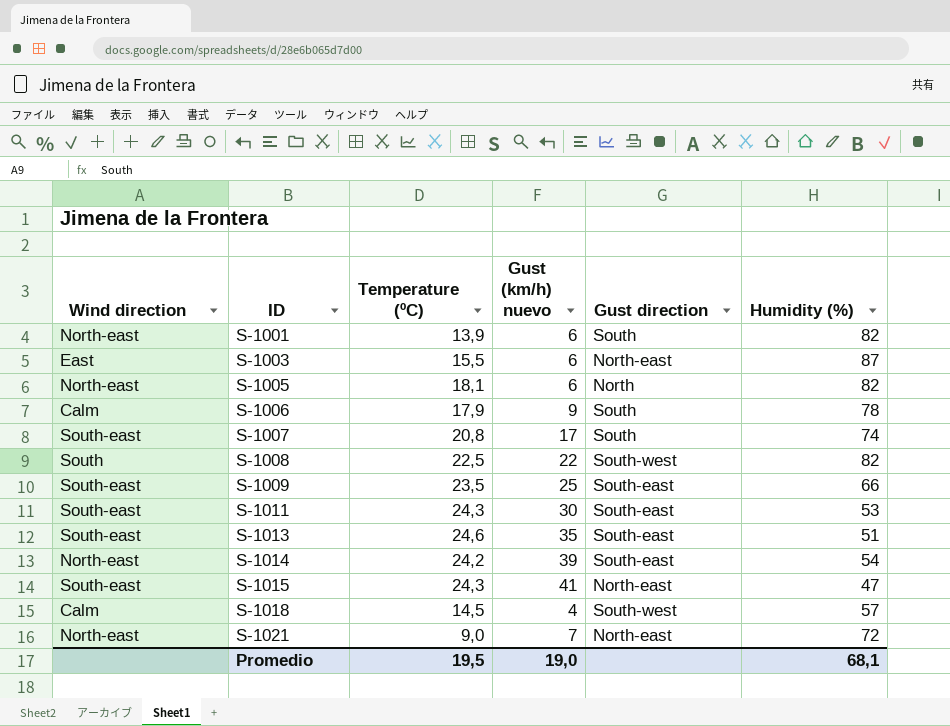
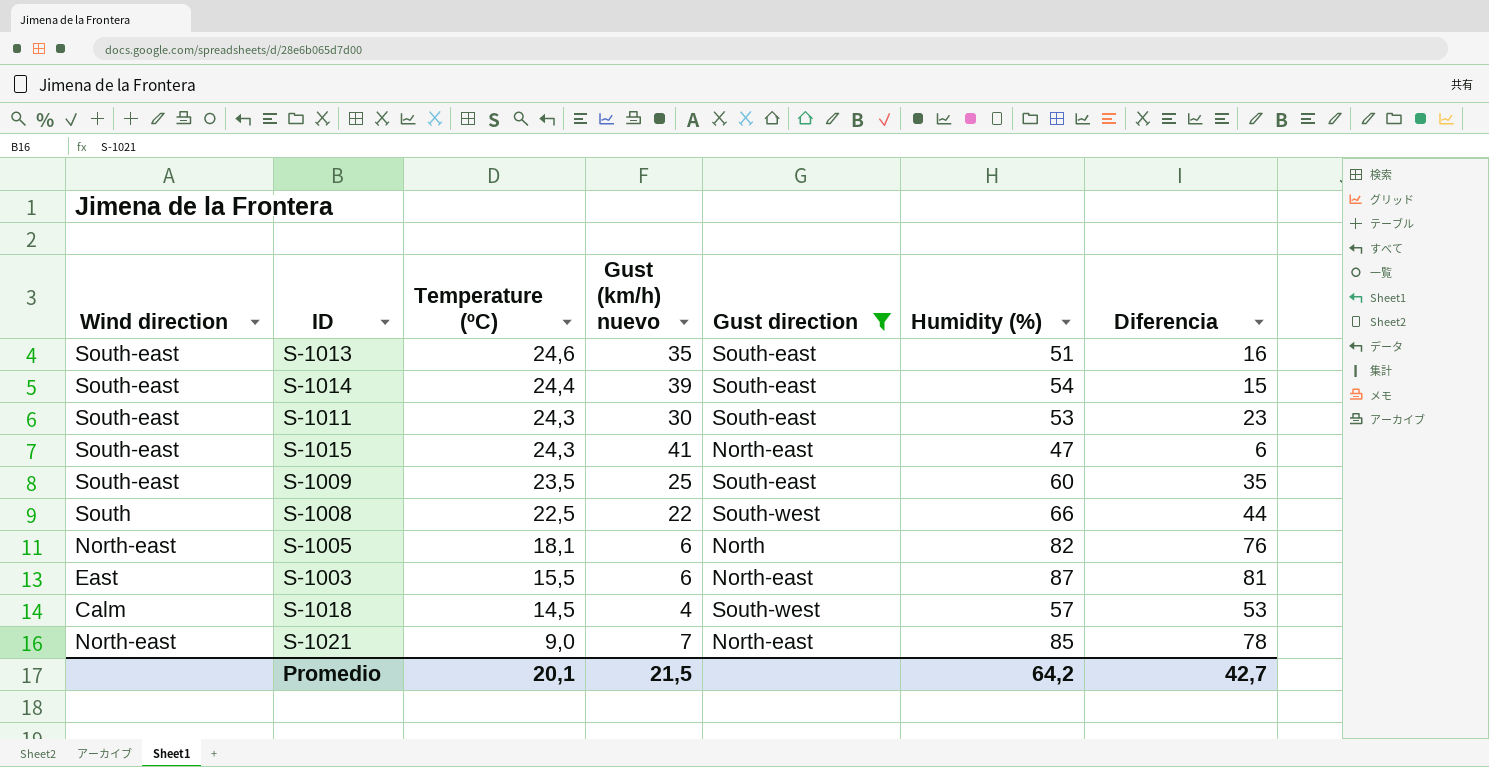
filter: none -> Gust direction != South
row order: ID ascending -> Temperature (ºC) descending
column Diferencia | formula: none -> [Humidity (%)] - [Gust (km/h) nuevo]
S-1014 | Wind direction: North-east -> South-east
S-1014 | Temperature (ºC): 24,2 -> 24,4
S-1009 | Humidity (%): 66 -> 60
S-1008 | Humidity (%): 82 -> 66
S-1021 | Humidity (%): 72 -> 85
Promedio | Temperature (ºC): 19,5 -> 20,1
Promedio | Gust (km/h) nuevo: 19,0 -> 21,5
Promedio | Humidity (%): 68,1 -> 64,2

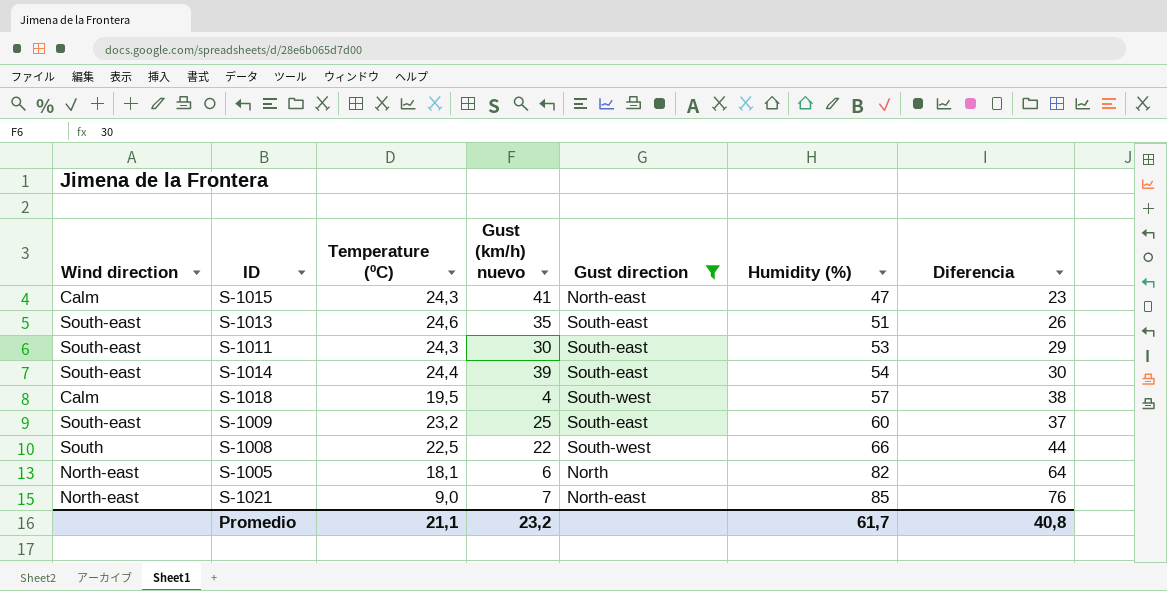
row order: Temperature (ºC) descending -> Humidity (%) ascending
column Diferencia | formula: [Humidity (%)] - [Gust (km/h) nuevo] -> [Humidity (%)] - [Temperature (ºC)]
row S-1003: East | 15,5 | 6 | North-east | 87 | 81 -> none
S-1015 | Wind direction: South-east -> Calm
S-1018 | Temperature (ºC): 14,5 -> 19,5
S-1009 | Temperature (ºC): 23,5 -> 23,2
Promedio | Temperature (ºC): 20,1 -> 21,1
Promedio | Gust (km/h) nuevo: 21,5 -> 23,2
Promedio | Humidity (%): 64,2 -> 61,7
Promedio | Diferencia: 42,7 -> 40,8

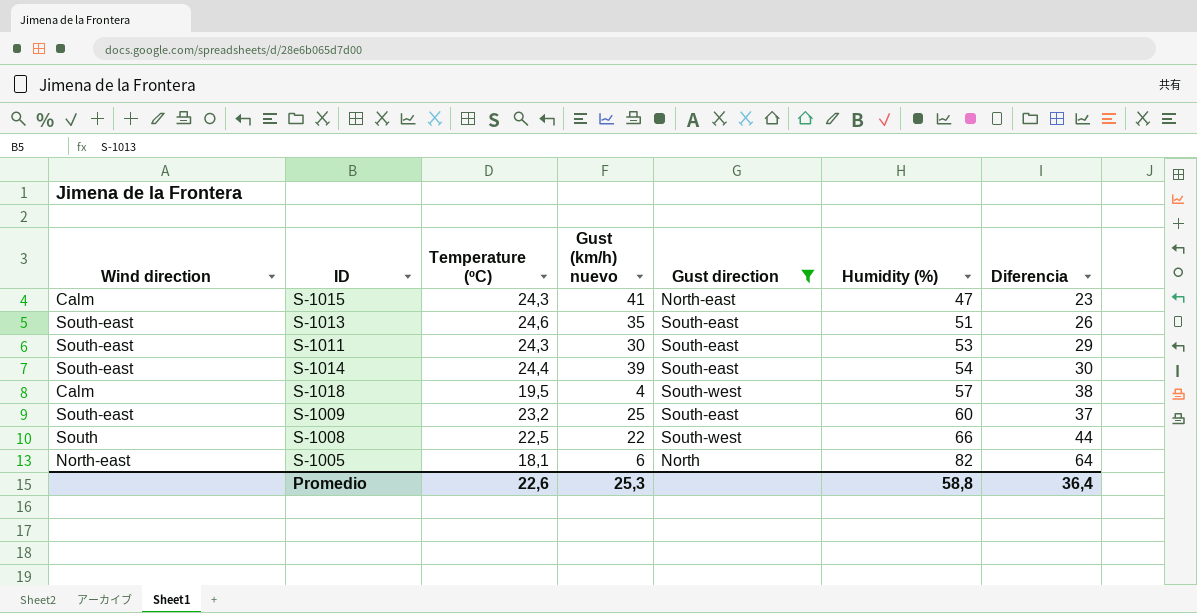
row S-1021: North-east | 9,0 | 7 | North-east | 85 | 76 -> none
Promedio | Temperature (ºC): 21,1 -> 22,6
Promedio | Gust (km/h) nuevo: 23,2 -> 25,3
Promedio | Humidity (%): 61,7 -> 58,8
Promedio | Diferencia: 40,8 -> 36,4

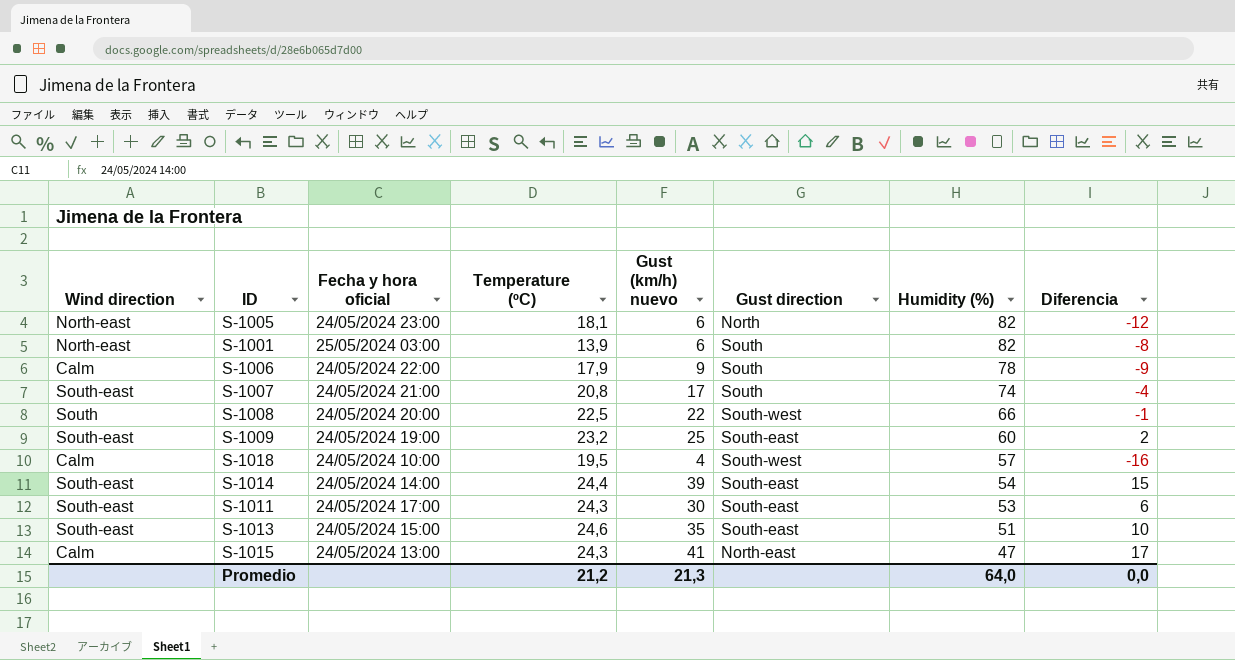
filter: Gust direction != South -> none
row order: Humidity (%) ascending -> Humidity (%) descending
column Fecha y hora oficial | position: none -> 3
column Diferencia | formula: [Humidity (%)] - [Temperature (ºC)] -> [Gust (km/h) nuevo] - [Temperature (ºC)]
Promedio | Temperature (ºC): 22,6 -> 21,2
Promedio | Gust (km/h) nuevo: 25,3 -> 21,3
Promedio | Humidity (%): 58,8 -> 64,0
Promedio | Diferencia: 36,4 -> 0,0

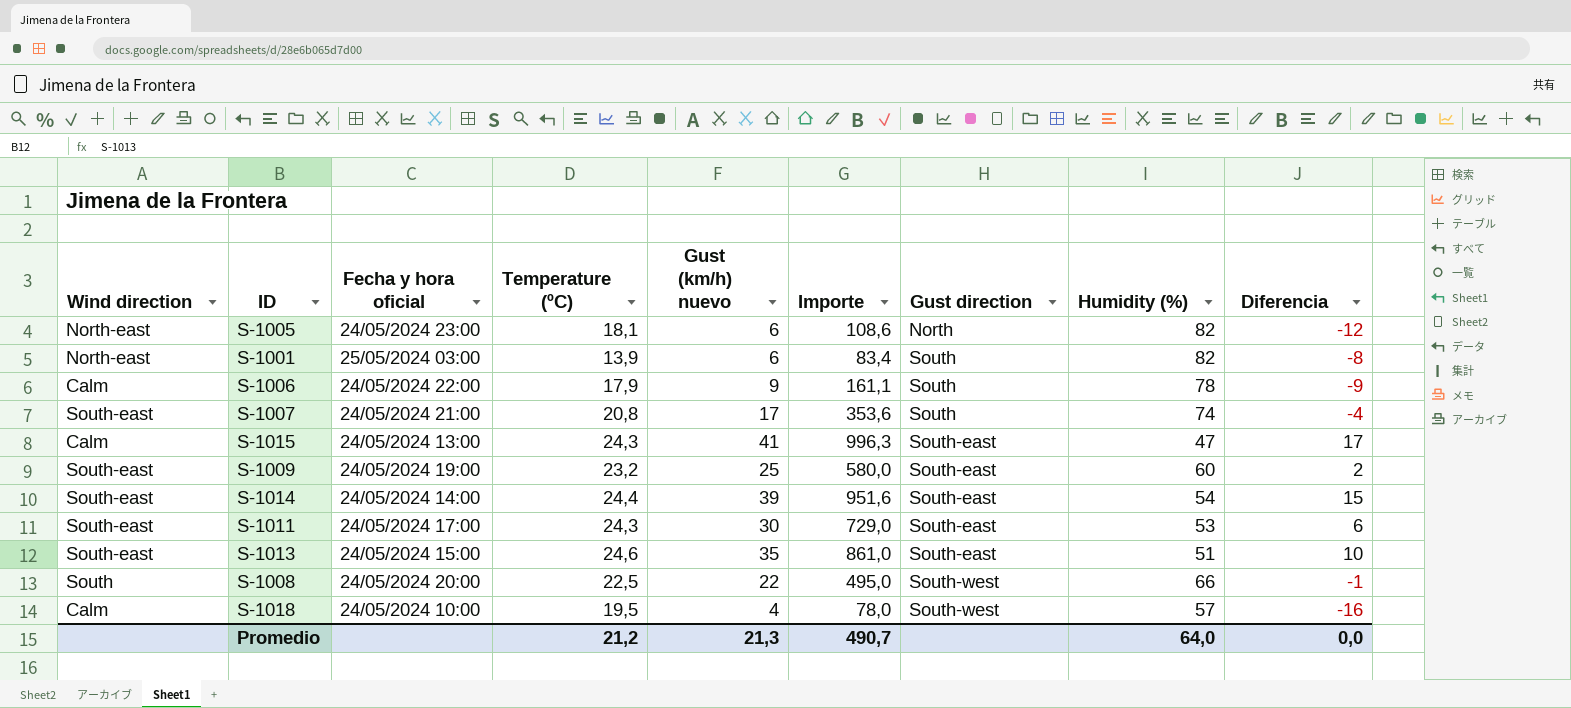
row order: Humidity (%) descending -> Gust direction ascending
column Importe | formula: none -> [Temperature (ºC)] * [Gust (km/h) nuevo]
S-1015 | Gust direction: North-east -> South-east

